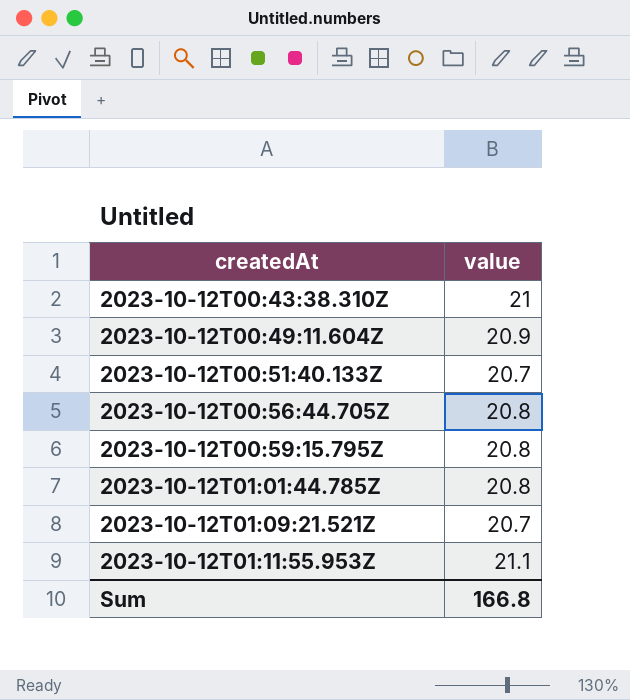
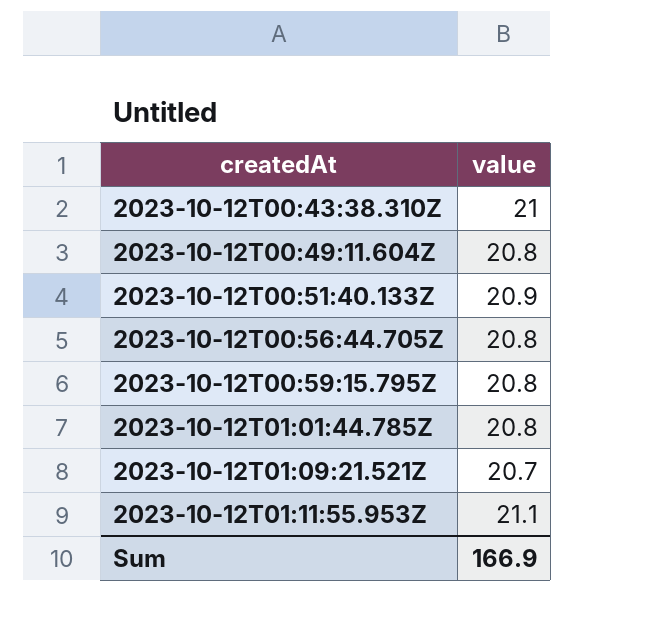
2023-10-12T00:49:11.604Z | value: 20.9 -> 20.8
2023-10-12T00:51:40.133Z | value: 20.7 -> 20.9
Sum | value: 166.8 -> 166.9

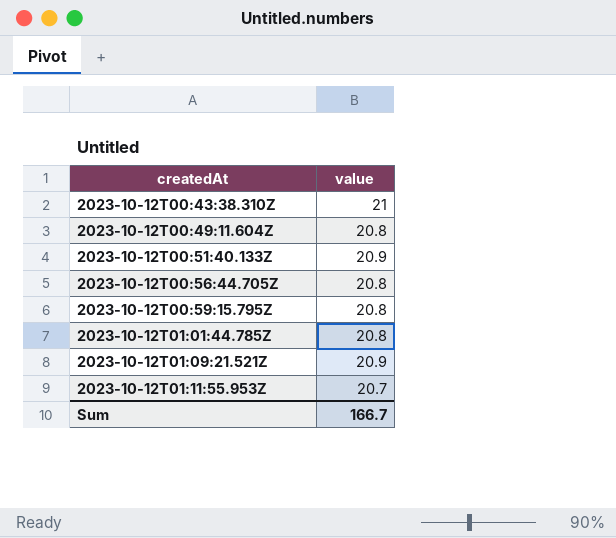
2023-10-12T01:09:21.521Z | value: 20.7 -> 20.9
2023-10-12T01:11:55.953Z | value: 21.1 -> 20.7
Sum | value: 166.9 -> 166.7

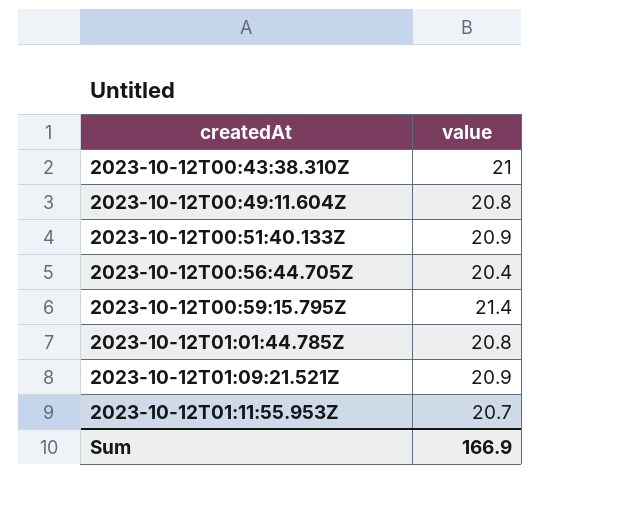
2023-10-12T00:56:44.705Z | value: 20.8 -> 20.4
2023-10-12T00:59:15.795Z | value: 20.8 -> 21.4
Sum | value: 166.7 -> 166.9

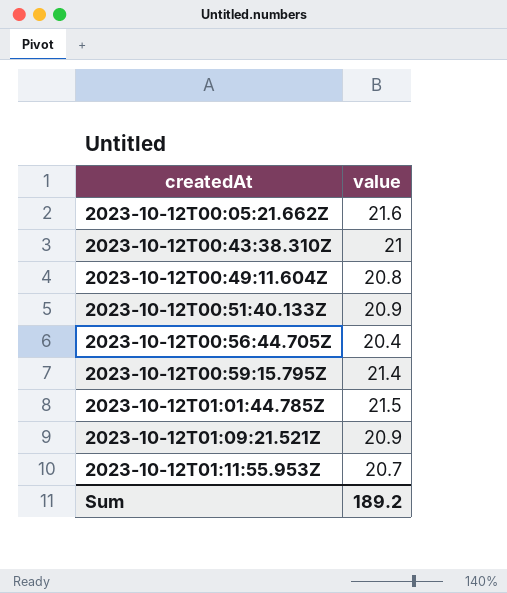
row 2023-10-12T00:05:21.662Z: none -> 21.6
2023-10-12T01:01:44.785Z | value: 20.8 -> 21.5
Sum | value: 166.9 -> 189.2

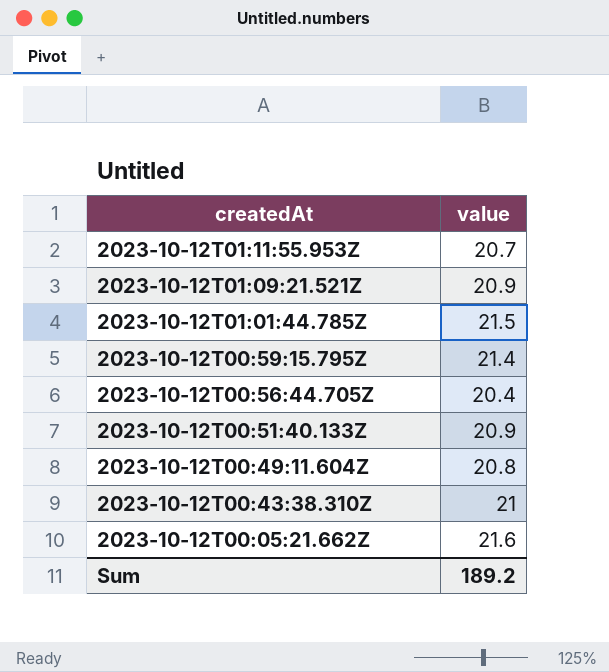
row order: createdAt ascending -> createdAt descending

